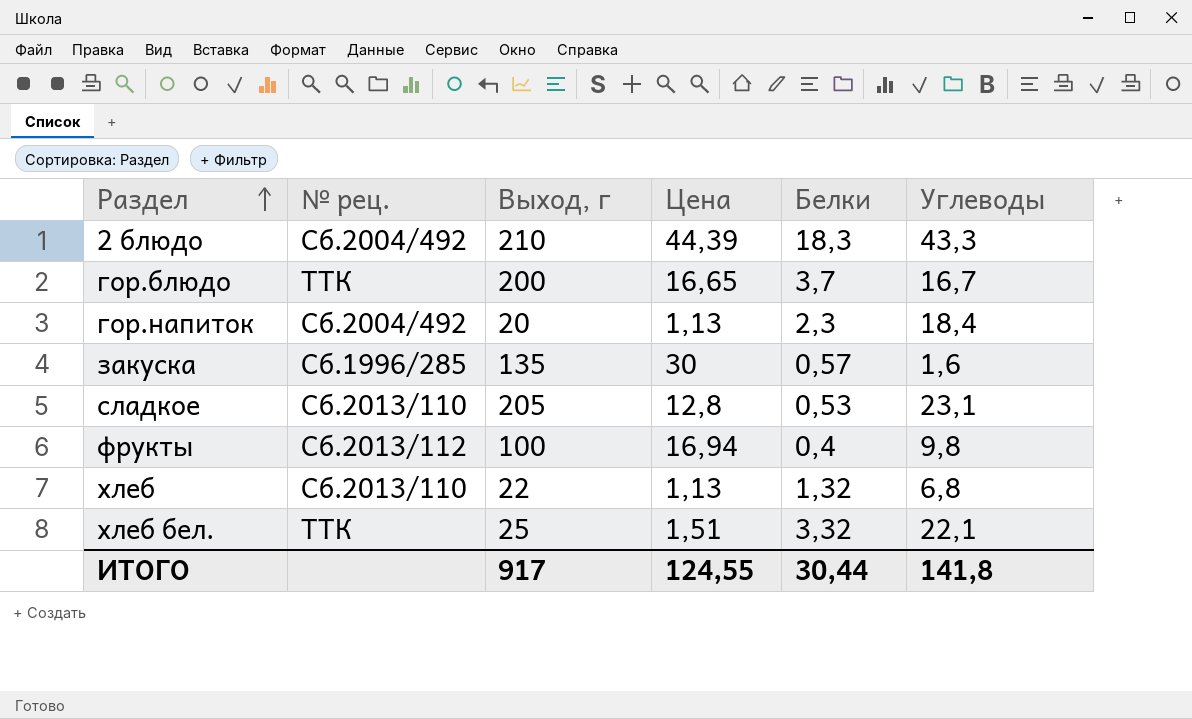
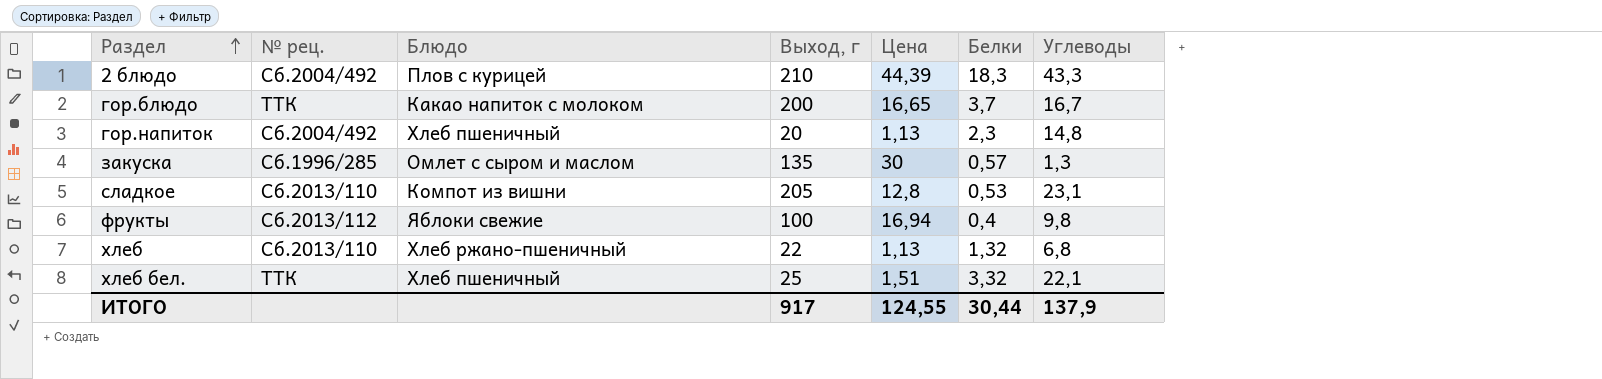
column Блюдо | position: none -> 3
гор.напиток | Углеводы: 18,4 -> 14,8
закуска | Углеводы: 1,6 -> 1,3
ИТОГО | Углеводы: 141,8 -> 137,9

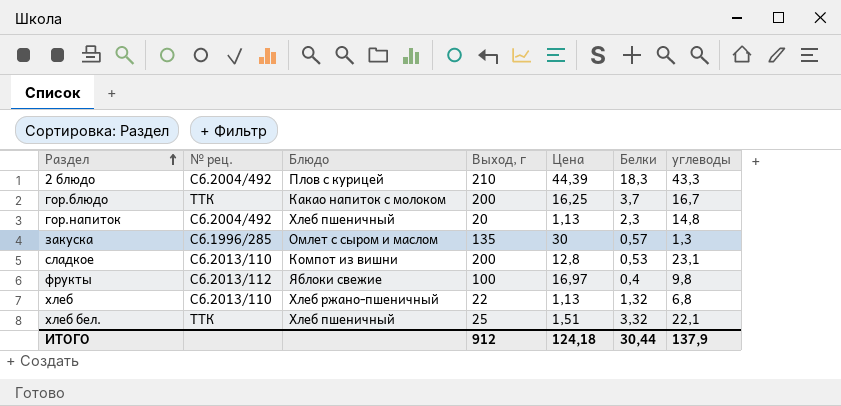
column name: Углеводы -> углеводы
гор.блюдо | Цена: 16,65 -> 16,25
сладкое | Выход, г: 205 -> 200
фрукты | Цена: 16,94 -> 16,97
ИТОГО | Выход, г: 917 -> 912
ИТОГО | Цена: 124,55 -> 124,18

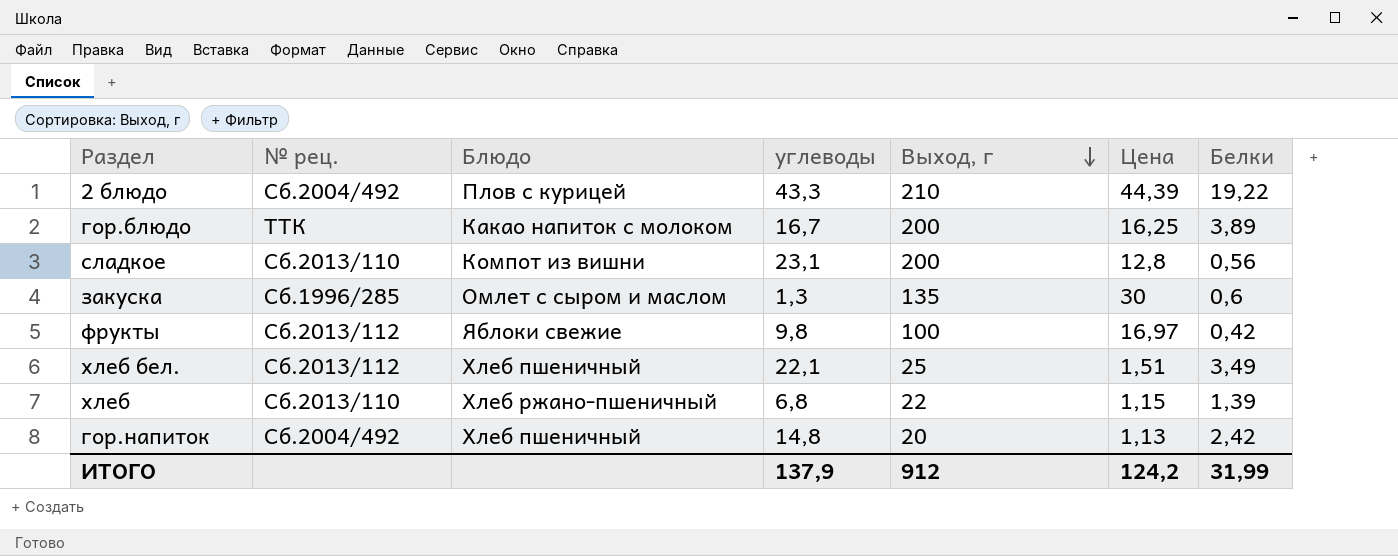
row order: Раздел ascending -> Выход, г descending
column углеводы | position: 7 -> 4
2 блюдо | Белки: 18,3 -> 19,22
гор.блюдо | Белки: 3,7 -> 3,89
сладкое | Белки: 0,53 -> 0,56
закуска | Белки: 0,57 -> 0,6
фрукты | Белки: 0,4 -> 0,42
хлеб бел. | № рец.: ТТК -> Сб.2013/112
хлеб бел. | Белки: 3,32 -> 3,49
хлеб | Цена: 1,13 -> 1,15
хлеб | Белки: 1,32 -> 1,39
гор.напиток | Белки: 2,3 -> 2,42
ИТОГО | Цена: 124,18 -> 124,2
ИТОГО | Белки: 30,44 -> 31,99

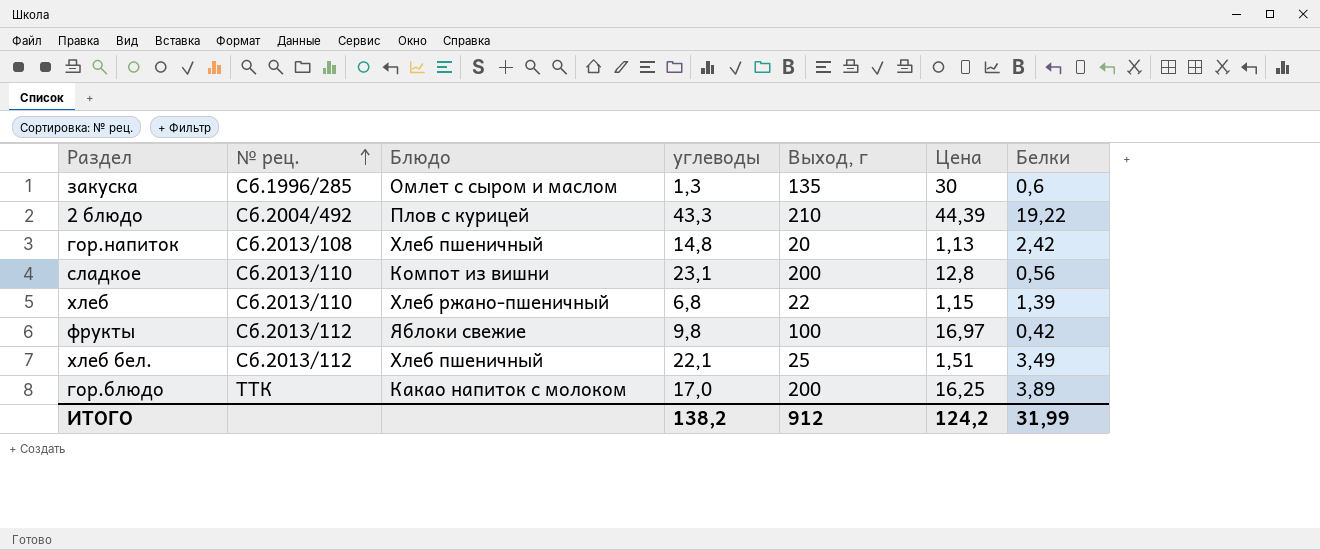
row order: Выход, г descending -> № рец. ascending
гор.напиток | № рец.: Сб.2004/492 -> Сб.2013/108
гор.блюдо | углеводы: 16,7 -> 17,0
ИТОГО | углеводы: 137,9 -> 138,2

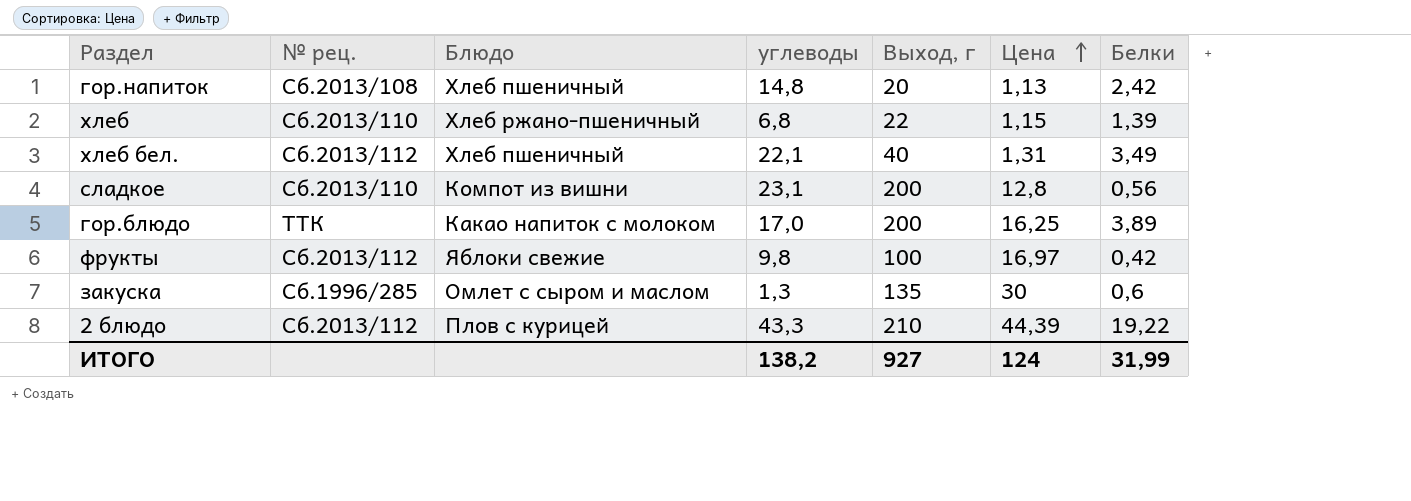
row order: № рец. ascending -> Цена ascending
хлеб бел. | Выход, г: 25 -> 40
хлеб бел. | Цена: 1,51 -> 1,31
2 блюдо | № рец.: Сб.2004/492 -> Сб.2013/112
ИТОГО | Выход, г: 912 -> 927
ИТОГО | Цена: 124,2 -> 124

